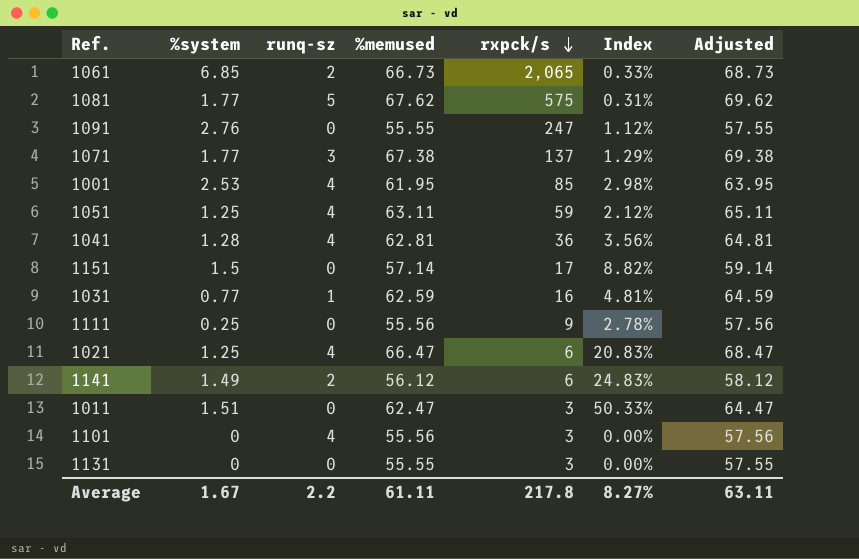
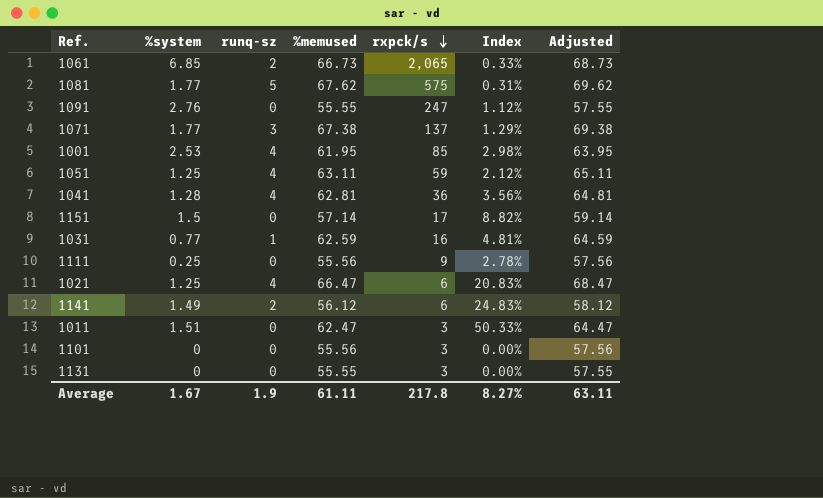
1101 | runq-sz: 4 -> 0
Average | runq-sz: 2.2 -> 1.9

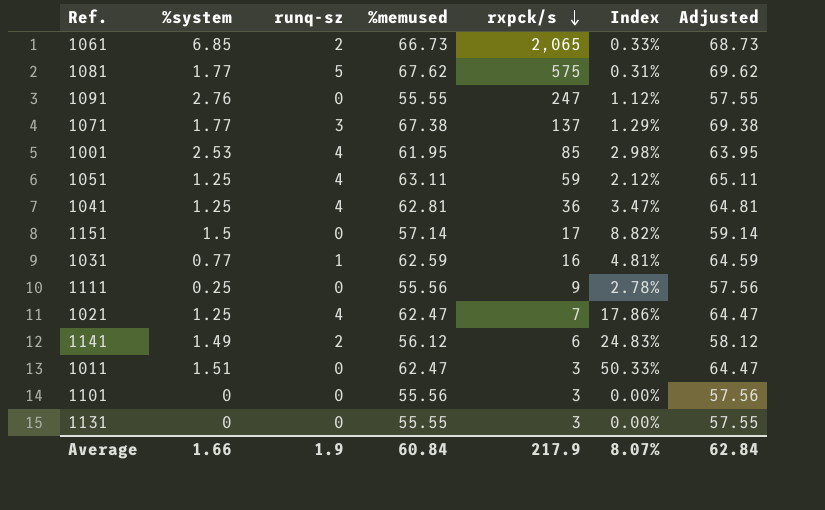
1041 | %system: 1.28 -> 1.25
1041 | Index: 3.56% -> 3.47%
1021 | %memused: 66.47 -> 62.47
1021 | rxpck/s: 6 -> 7
1021 | Index: 20.83% -> 17.86%
1021 | Adjusted: 68.47 -> 64.47
Average | %system: 1.67 -> 1.66
Average | %memused: 61.11 -> 60.84
Average | rxpck/s: 217.8 -> 217.9
Average | Index: 8.27% -> 8.07%
Average | Adjusted: 63.11 -> 62.84

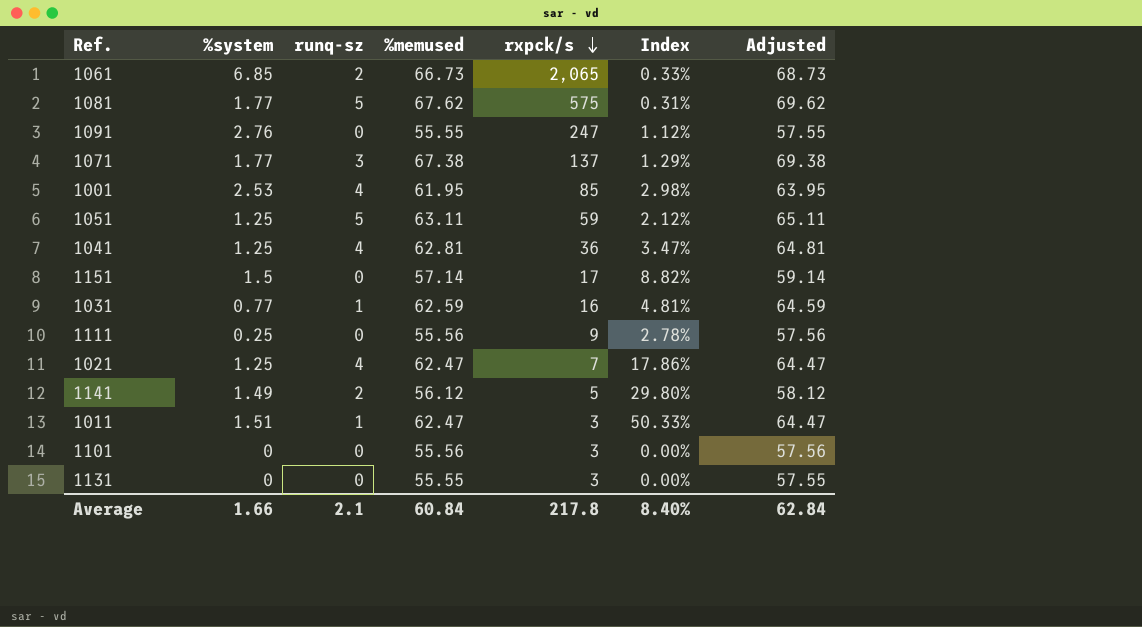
1051 | runq-sz: 4 -> 5
1141 | rxpck/s: 6 -> 5
1141 | Index: 24.83% -> 29.80%
1011 | runq-sz: 0 -> 1
Average | runq-sz: 1.9 -> 2.1
Average | rxpck/s: 217.9 -> 217.8
Average | Index: 8.07% -> 8.40%

